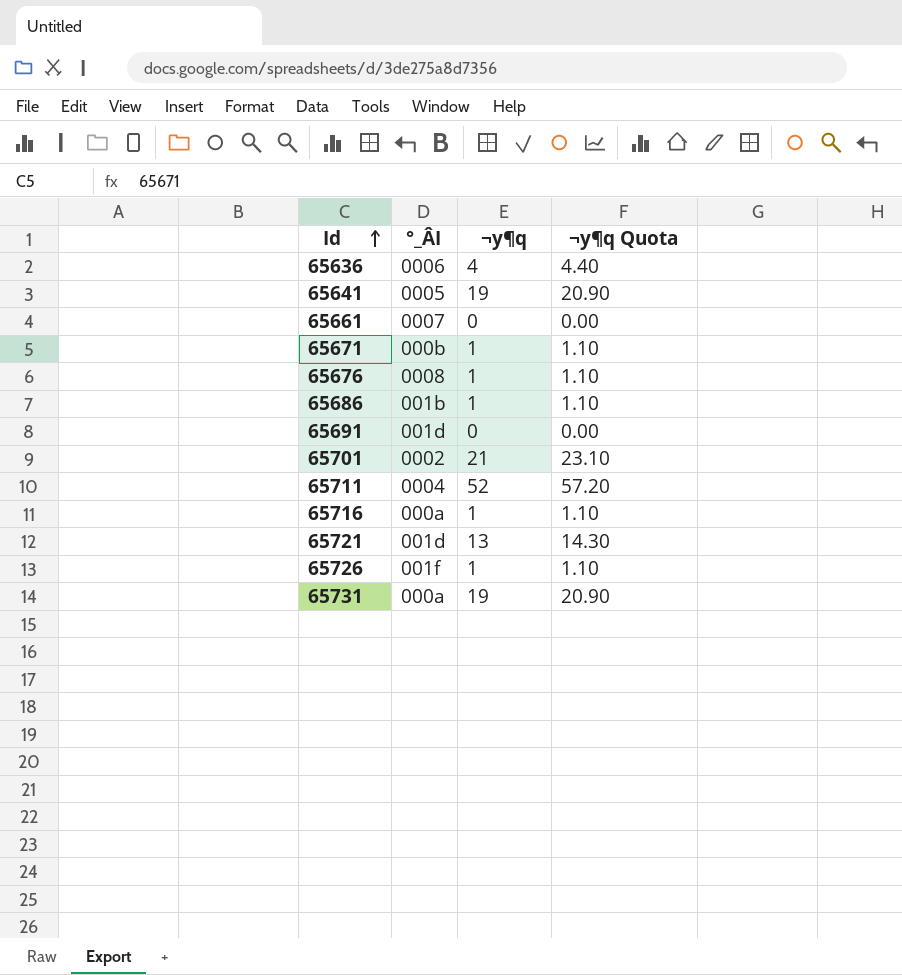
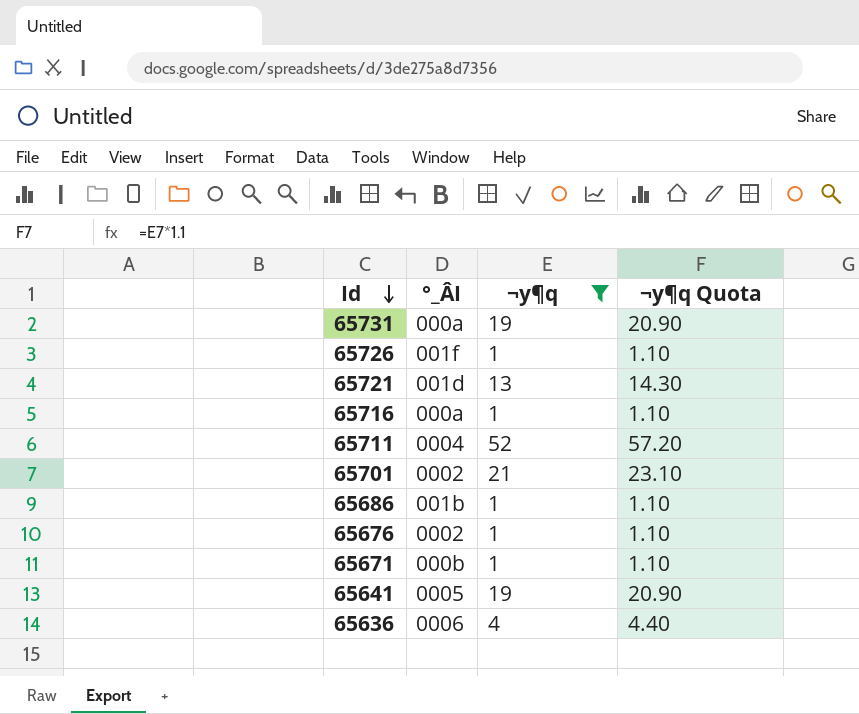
filter: none -> ¬y¶q != 0
row order: Id ascending -> Id descending
65676 | °_ÂI: 0008 -> 0002

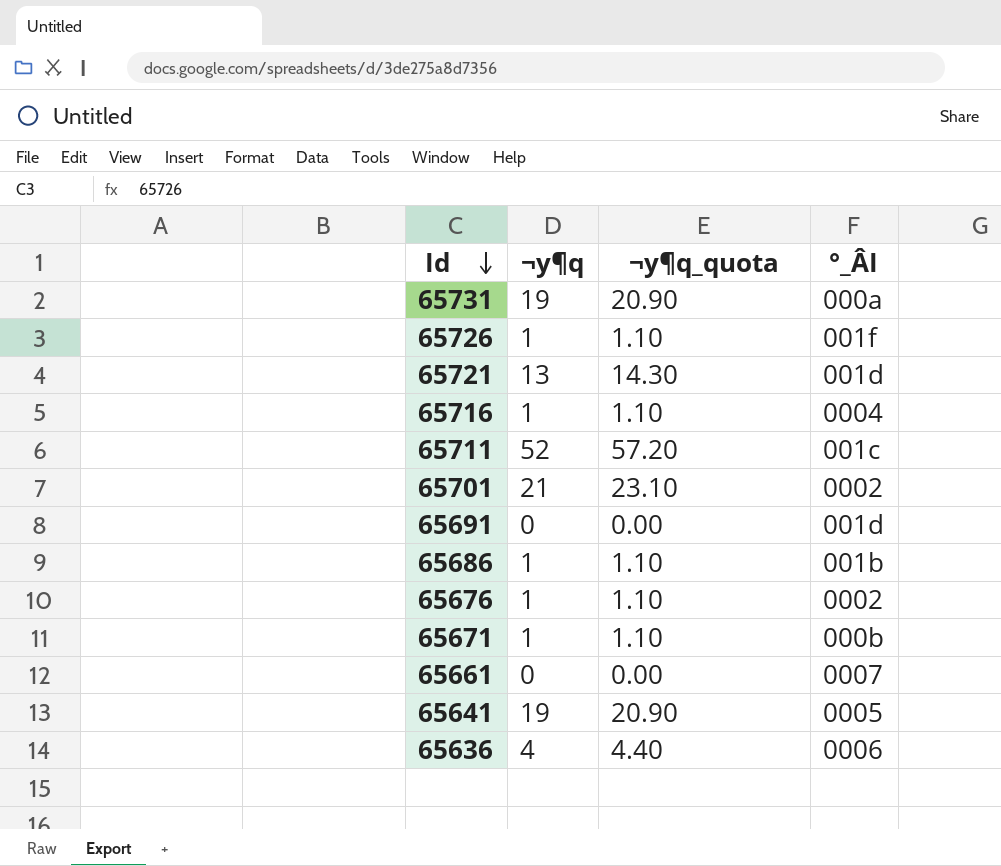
filter: ¬y¶q != 0 -> none
column name: ¬y¶q Quota -> ¬y¶q_quota
column °_ÂI | position: 2 -> 4
65716 | °_ÂI: 000a -> 0004
65711 | °_ÂI: 0004 -> 001c

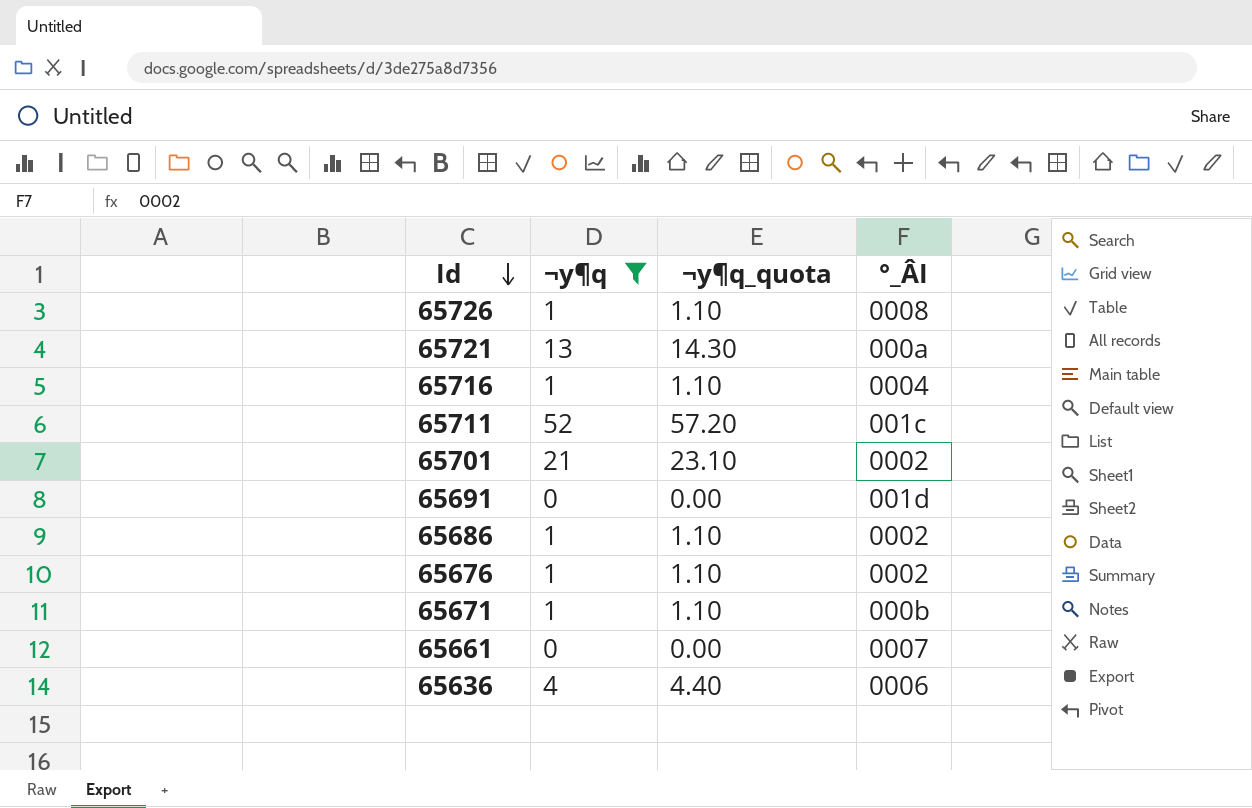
filter: none -> ¬y¶q != 19
65726 | °_ÂI: 001f -> 0008
65721 | °_ÂI: 001d -> 000a
65686 | °_ÂI: 001b -> 0002

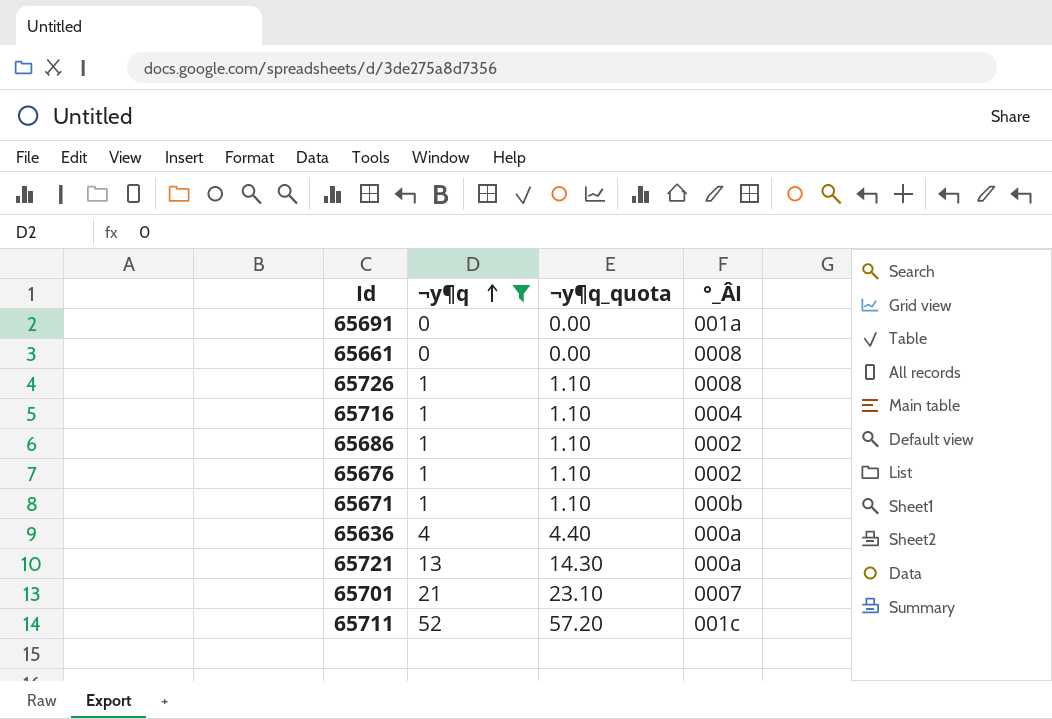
row order: Id descending -> ¬y¶q ascending
65691 | °_ÂI: 001d -> 001a
65661 | °_ÂI: 0007 -> 0008
65636 | °_ÂI: 0006 -> 000a
65701 | °_ÂI: 0002 -> 0007

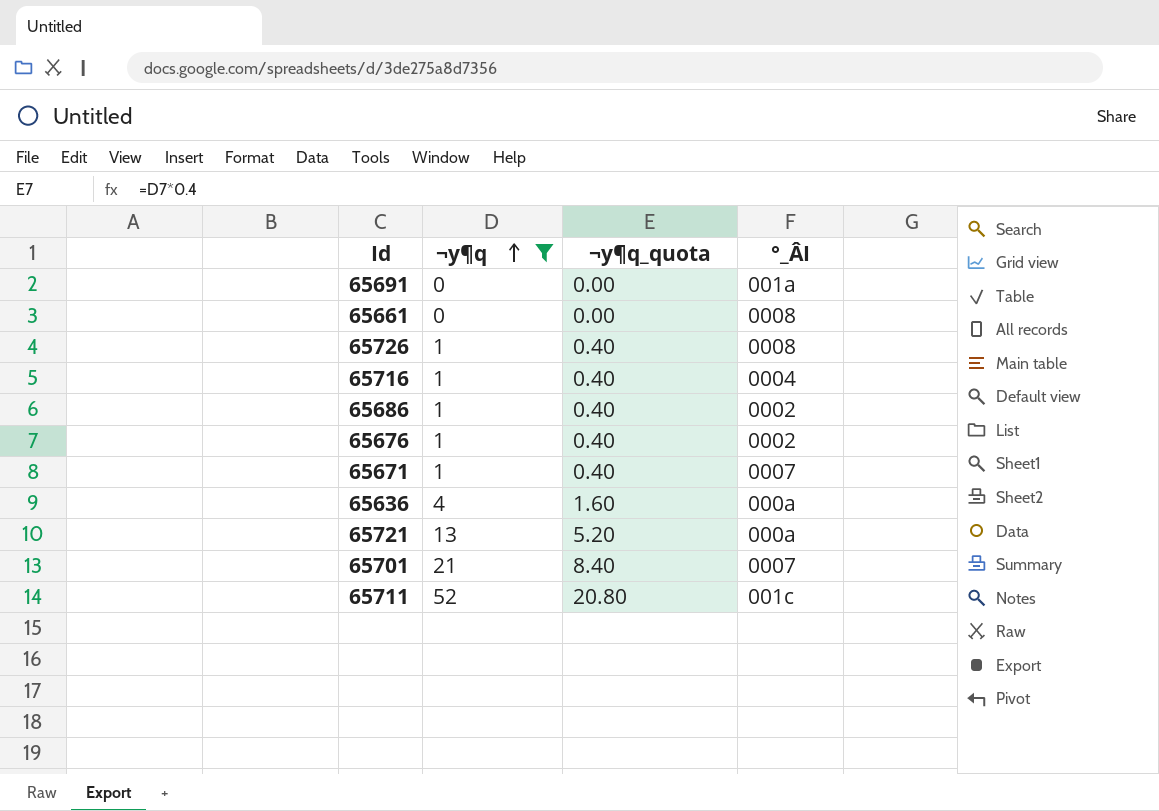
column ¬y¶q_quota | formula: [¬y¶q] * 1.1 -> [¬y¶q] * 0.4
65671 | °_ÂI: 000b -> 0007

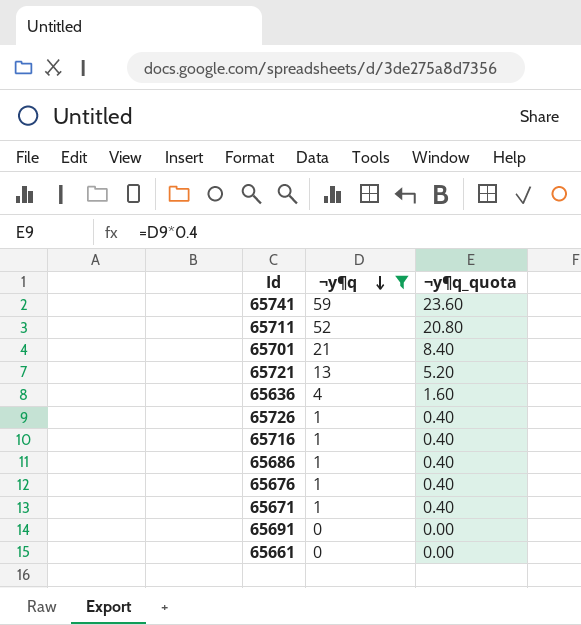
row order: ¬y¶q ascending -> ¬y¶q descending
column °_ÂI | position: 4 -> none
row 65741: none -> 59 | 23.60

